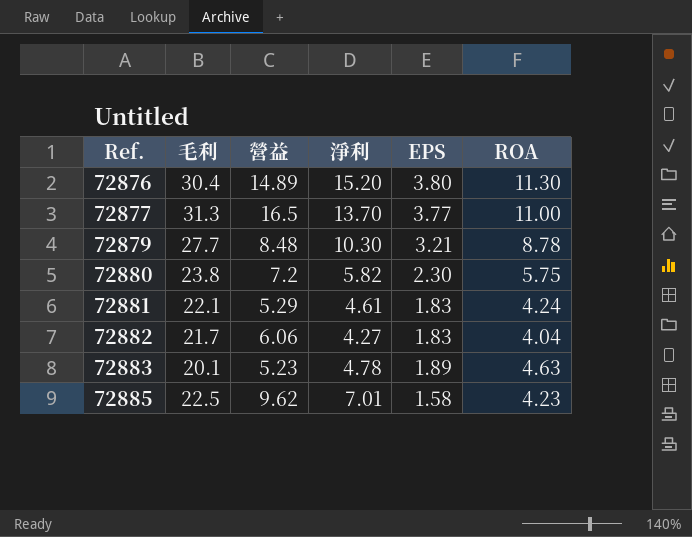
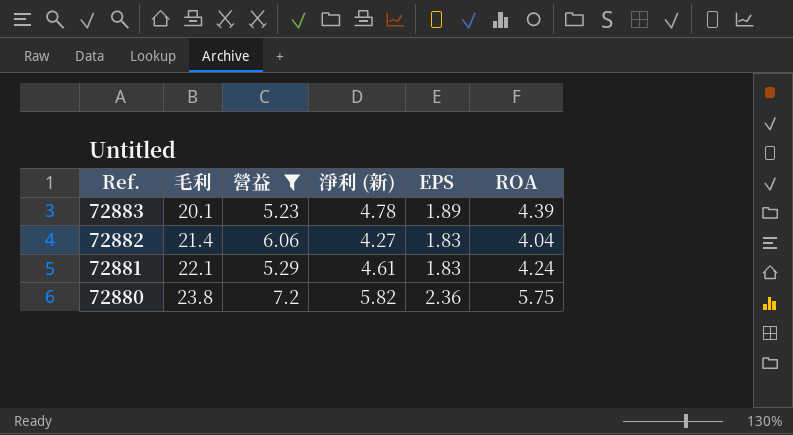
filter: none -> 營益 <= 7.2
row order: Ref. ascending -> Ref. descending
column name: 淨利 -> 淨利 (新)
72883 | ROA: 4.63 -> 4.39
72882 | 毛利: 21.7 -> 21.4
72880 | EPS: 2.30 -> 2.36

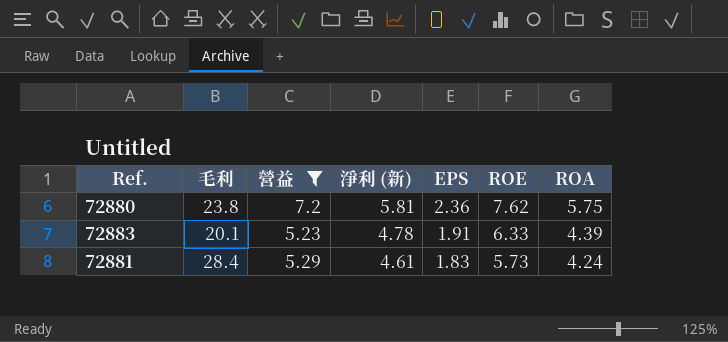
row order: Ref. descending -> 淨利 (新) descending
column ROE | position: none -> 6
row 72882: 21.4 | 6.06 | 4.27 | 1.83 | 4.04 -> none
72880 | 淨利 (新): 5.82 -> 5.81
72883 | EPS: 1.89 -> 1.91
72881 | 毛利: 22.1 -> 28.4

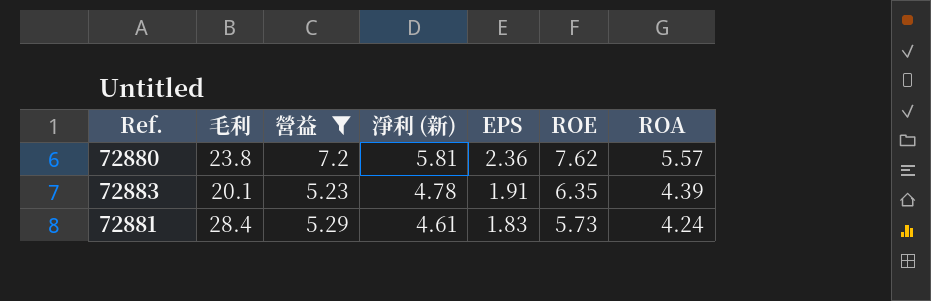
72880 | ROA: 5.75 -> 5.57
72883 | ROE: 6.33 -> 6.35

